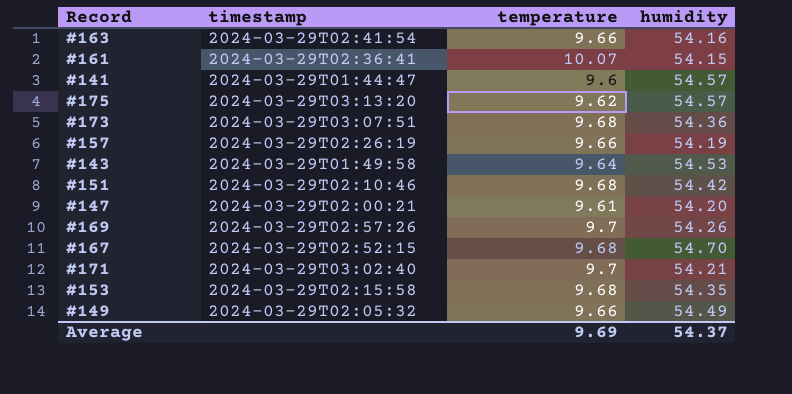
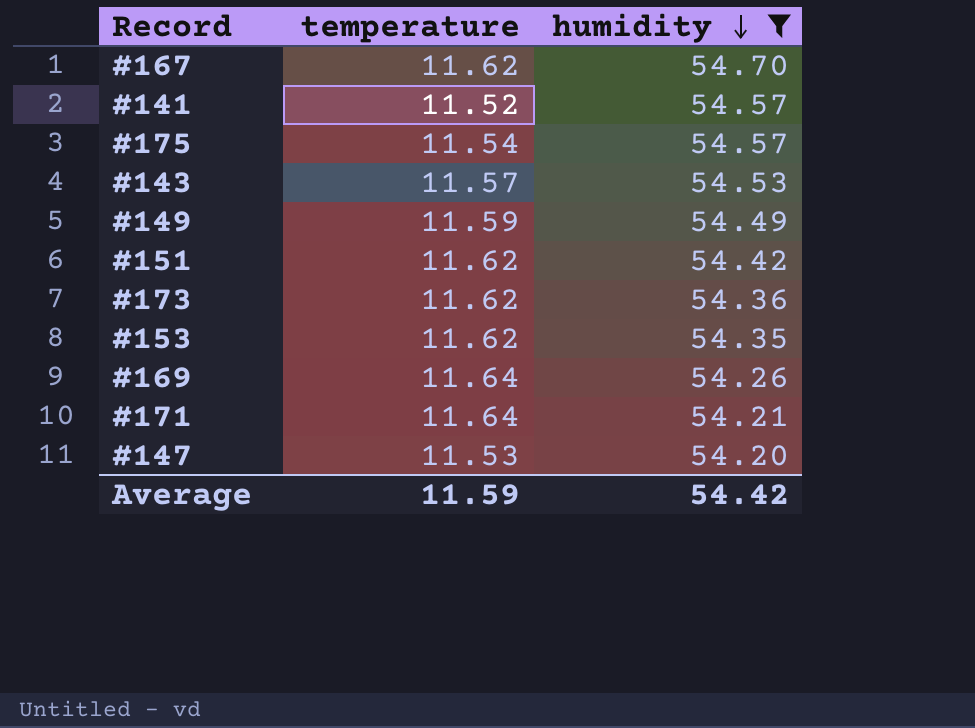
filter: none -> humidity >= 54.20
row order: none -> humidity descending
column timestamp | position: 2 -> none
#167 | temperature: 9.68 -> 11.62
#141 | temperature: 9.6 -> 11.52
#175 | temperature: 9.62 -> 11.54
#143 | temperature: 9.64 -> 11.57
#149 | temperature: 9.66 -> 11.59
#151 | temperature: 9.68 -> 11.62
#173 | temperature: 9.68 -> 11.62
#153 | temperature: 9.68 -> 11.62
#169 | temperature: 9.7 -> 11.64
#171 | temperature: 9.7 -> 11.64
#147 | temperature: 9.61 -> 11.53
Average | temperature: 9.69 -> 11.59
Average | humidity: 54.37 -> 54.42

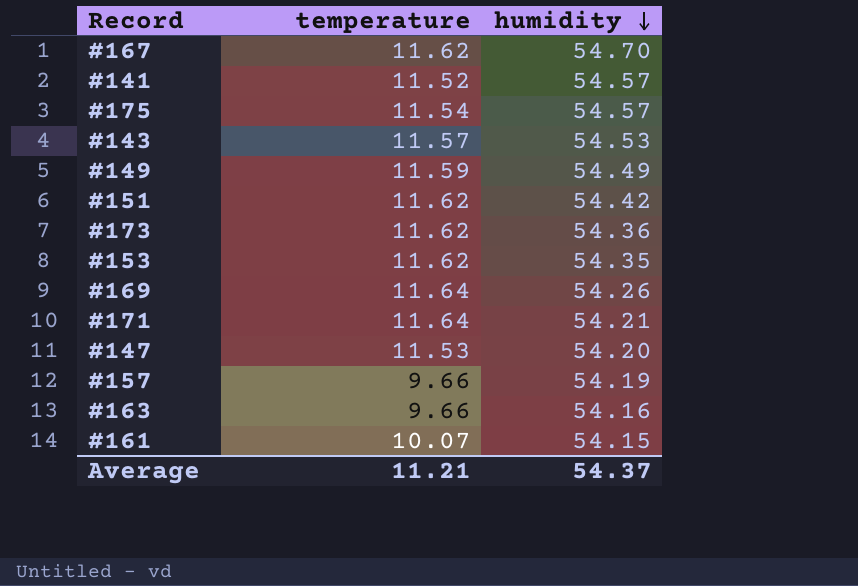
filter: humidity >= 54.20 -> none
Average | temperature: 11.59 -> 11.21
Average | humidity: 54.42 -> 54.37

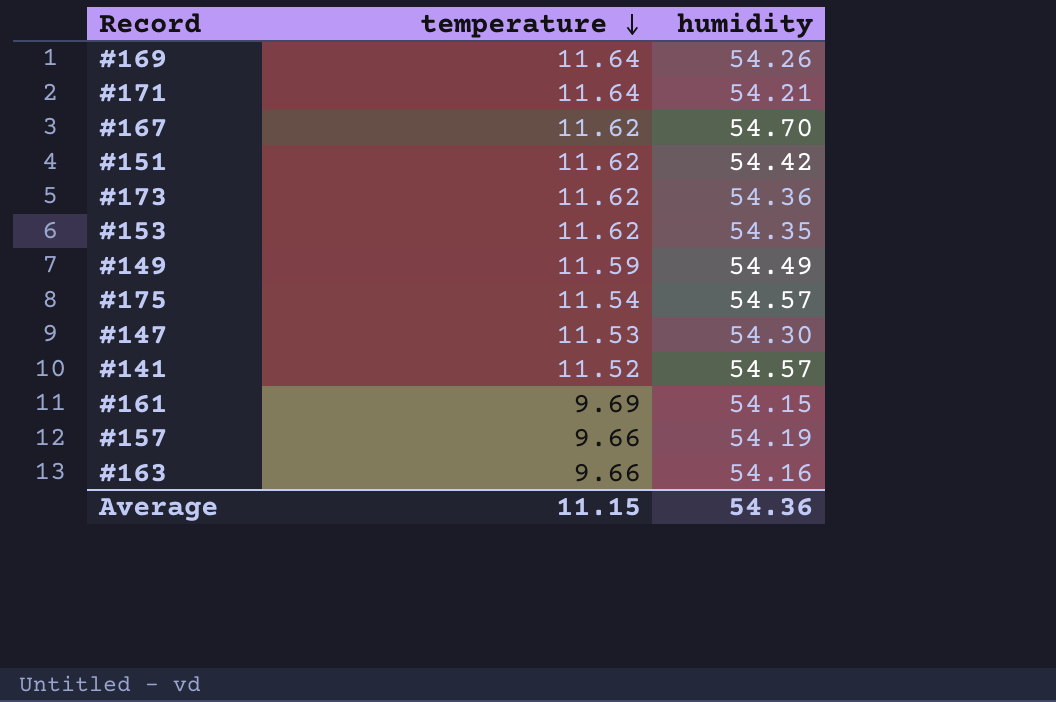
row order: humidity descending -> temperature descending
row #143: 11.57 | 54.53 -> none
#147 | humidity: 54.20 -> 54.30
#161 | temperature: 10.07 -> 9.69
Average | temperature: 11.21 -> 11.15
Average | humidity: 54.37 -> 54.36

